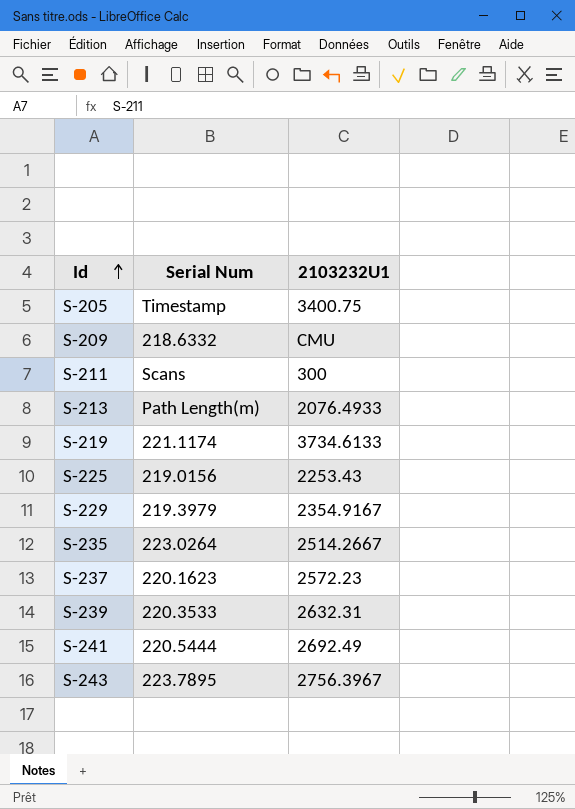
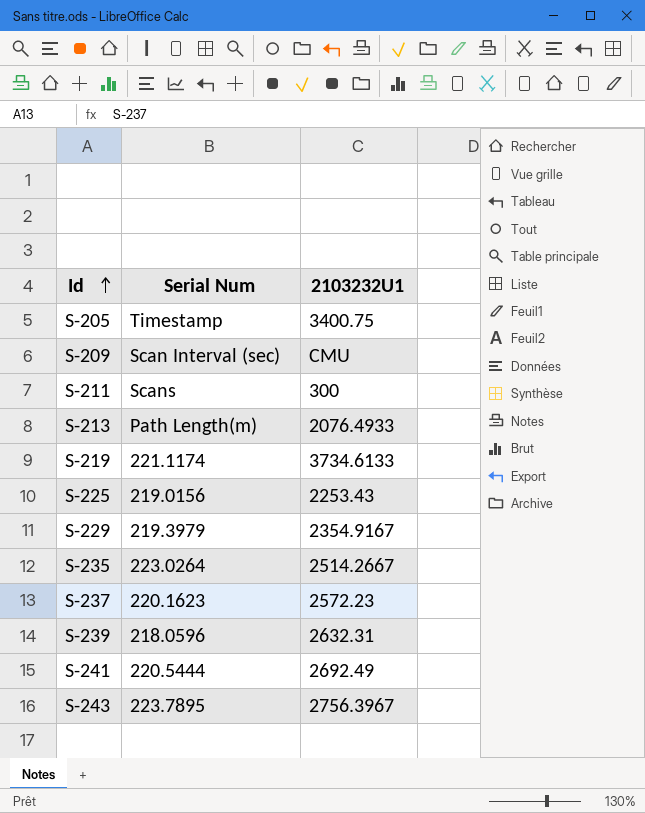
S-209 | Serial Num: 218.6332 -> Scan Interval (sec)
S-239 | Serial Num: 220.3533 -> 218.0596

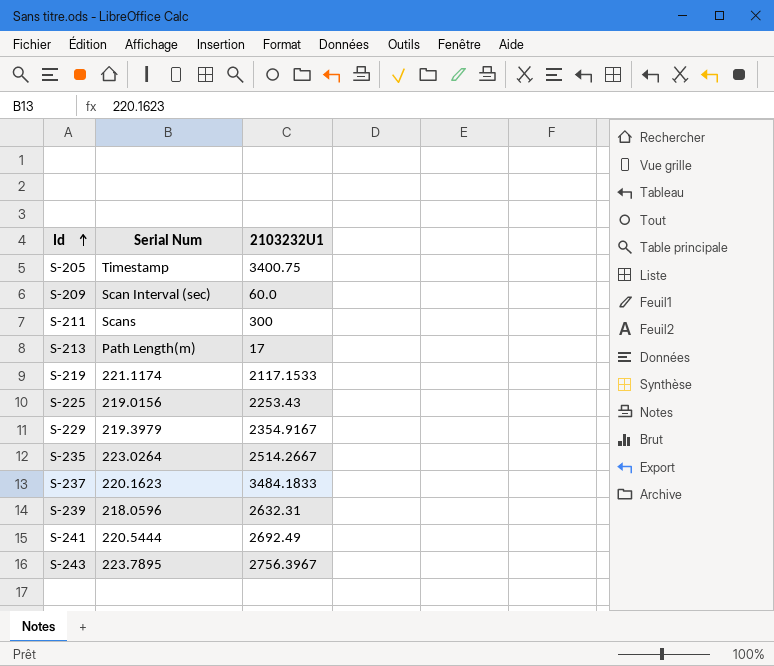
S-209 | 2103232U1: CMU -> 60.0
S-213 | 2103232U1: 2076.4933 -> 17
S-219 | 2103232U1: 3734.6133 -> 2117.1533
S-237 | 2103232U1: 2572.23 -> 3484.1833

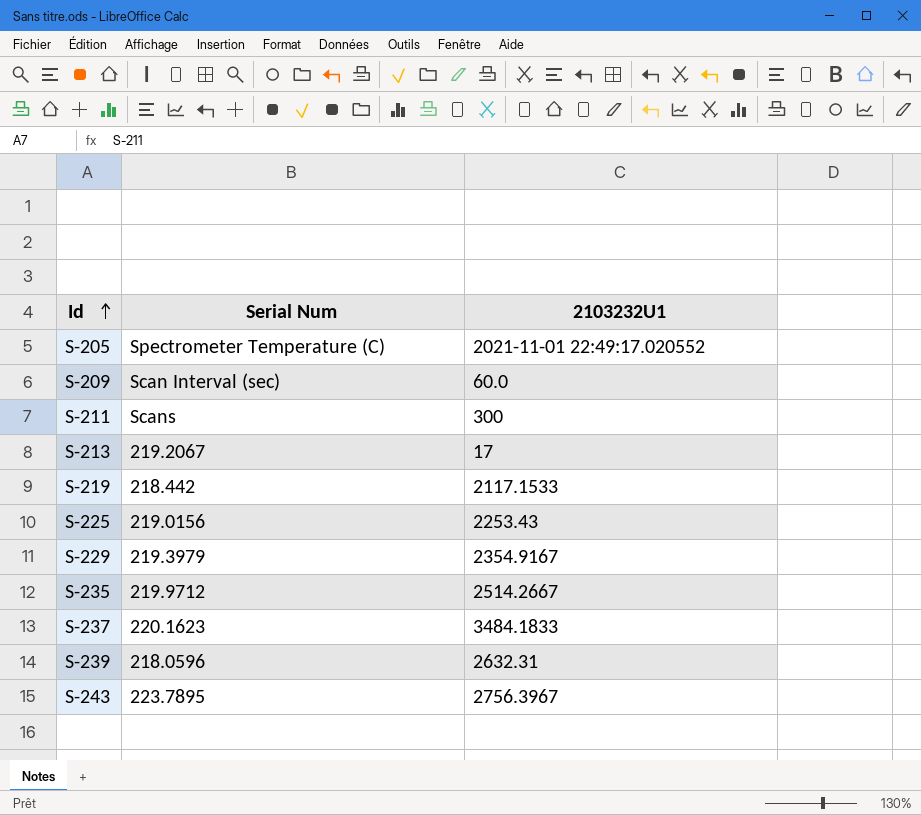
row S-241: 220.5444 | 2692.49 -> none
S-205 | Serial Num: Timestamp -> Spectrometer Temperature (C)
S-205 | 2103232U1: 3400.75 -> 2021-11-01 22:49:17.020552
S-213 | Serial Num: Path Length(m) -> 219.2067
S-219 | Serial Num: 221.1174 -> 218.442
S-235 | Serial Num: 223.0264 -> 219.9712

